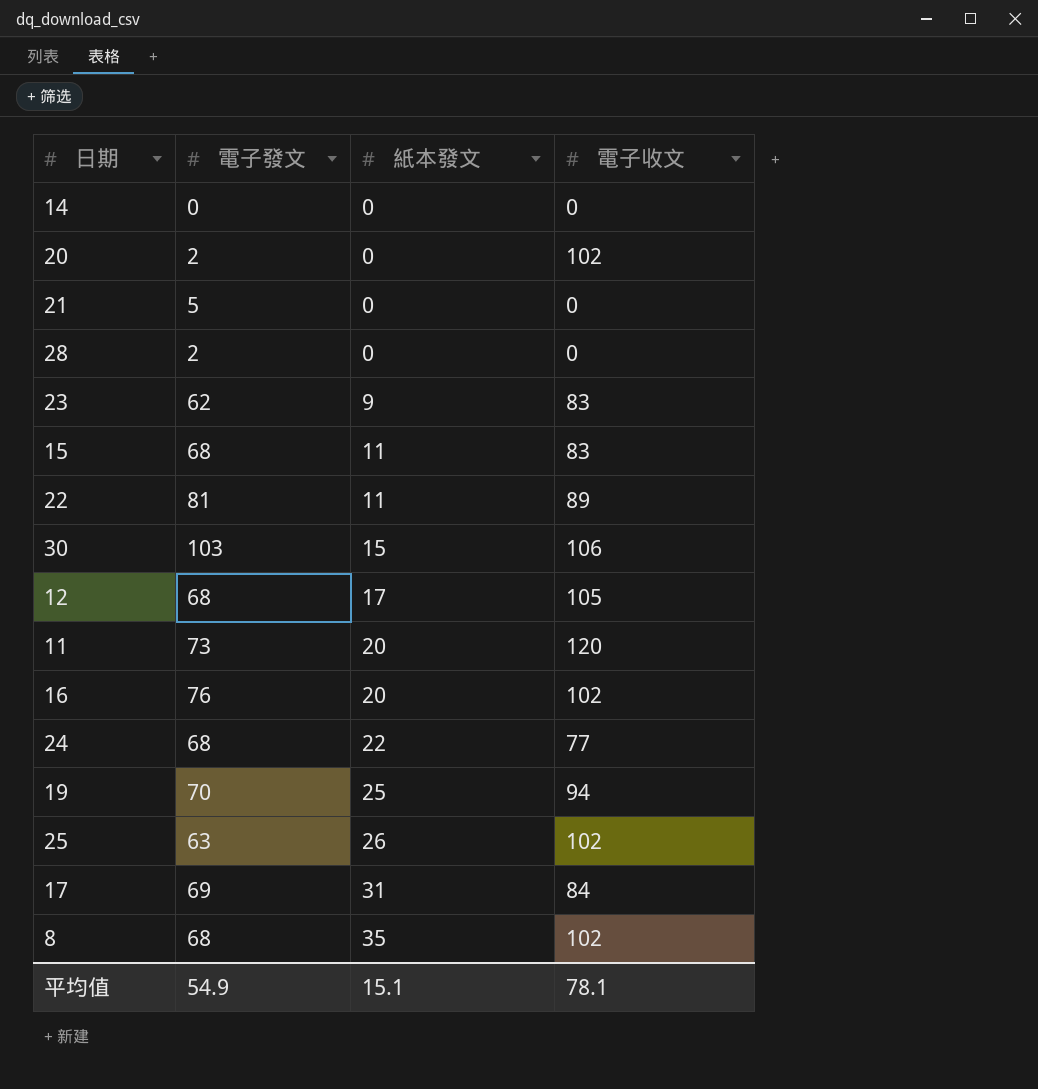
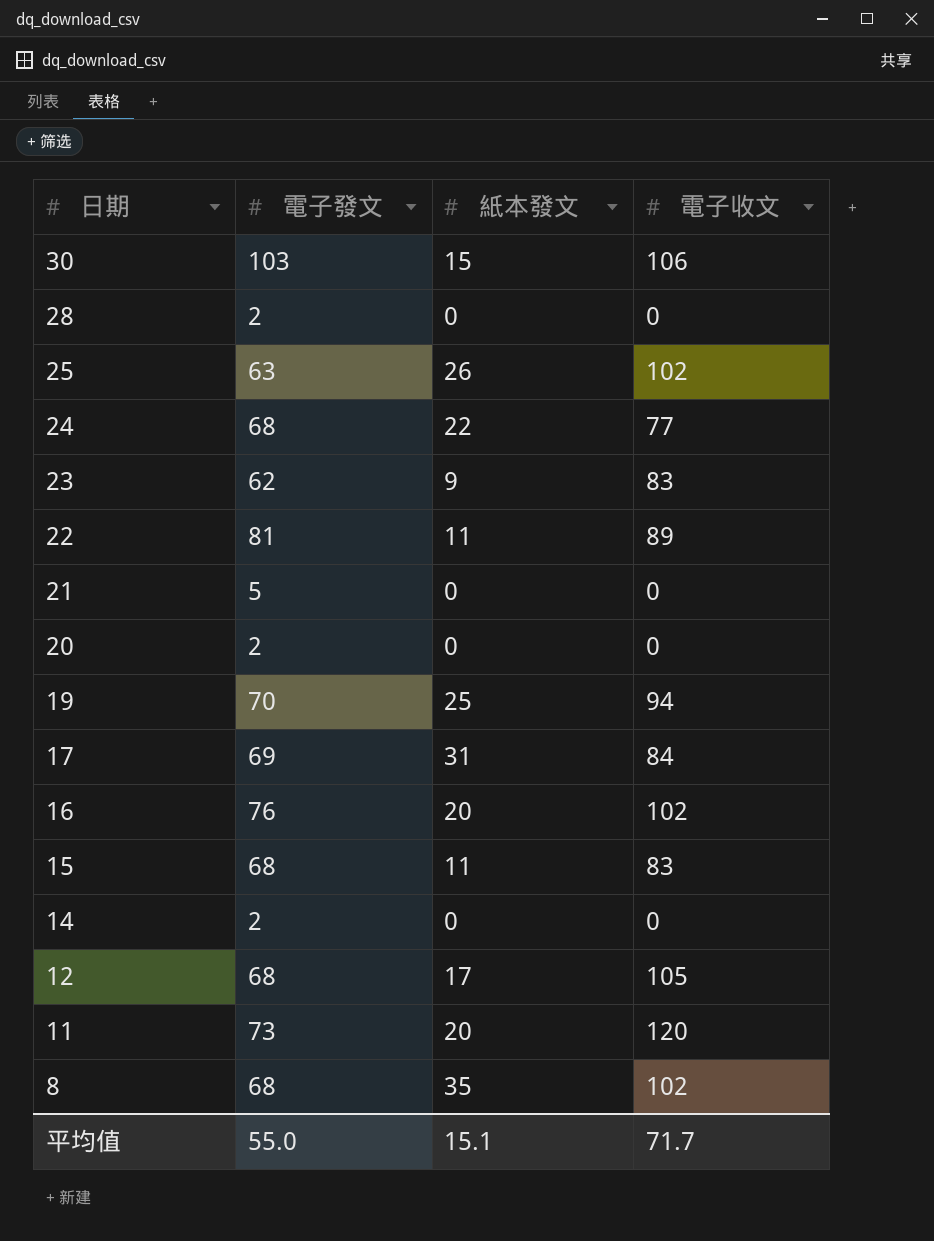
row order: 紙本發文 ascending -> 日期 descending
20 | 電子收文: 102 -> 0
14 | 電子發文: 0 -> 2
平均值 | 電子發文: 54.9 -> 55.0
平均值 | 電子收文: 78.1 -> 71.7

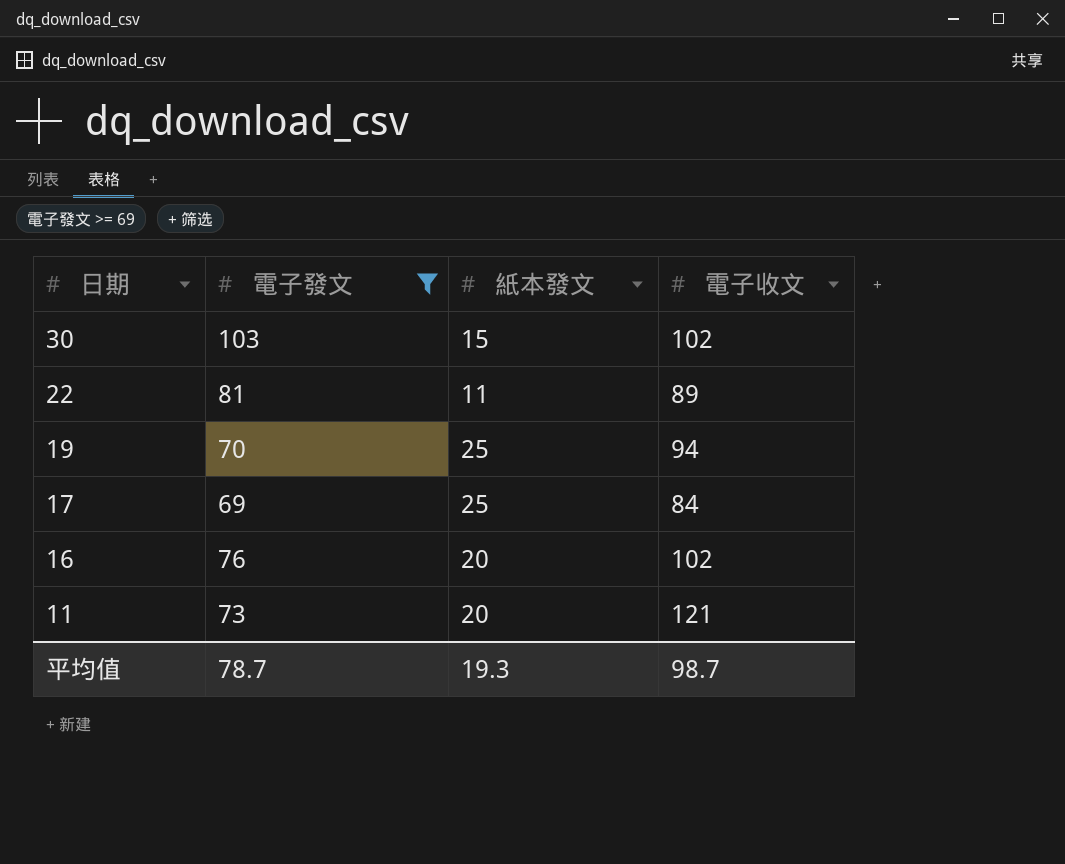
filter: none -> 電子發文 >= 69
30 | 電子收文: 106 -> 102
17 | 紙本發文: 31 -> 25
11 | 電子收文: 120 -> 121
平均值 | 電子發文: 55.0 -> 78.7
平均值 | 紙本發文: 15.1 -> 19.3
平均值 | 電子收文: 71.7 -> 98.7

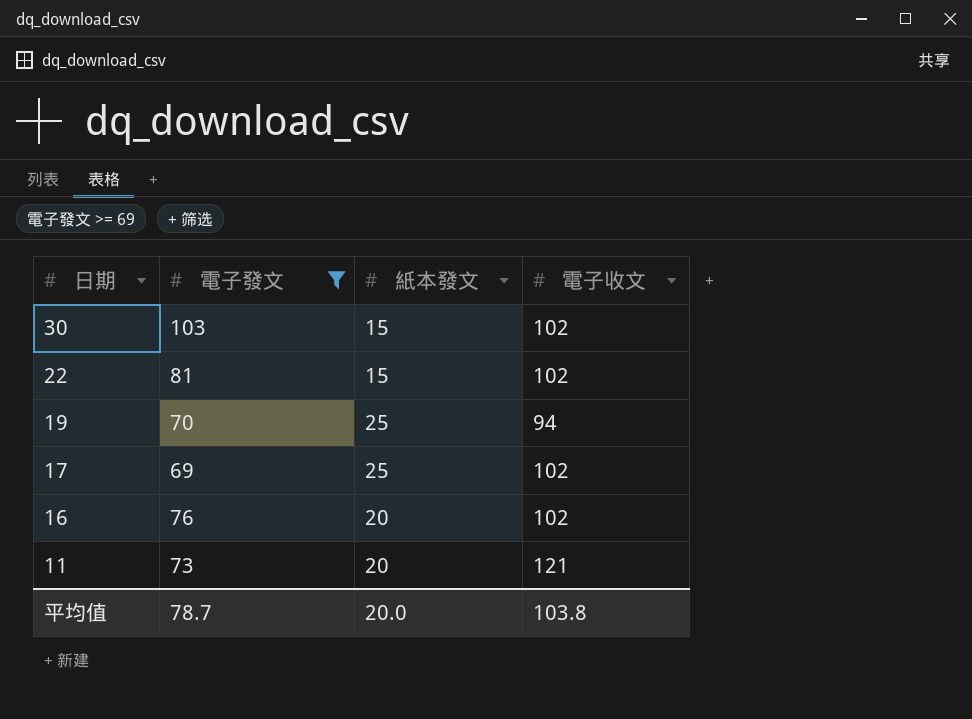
22 | 紙本發文: 11 -> 15
22 | 電子收文: 89 -> 102
17 | 電子收文: 84 -> 102
平均值 | 紙本發文: 19.3 -> 20.0
平均值 | 電子收文: 98.7 -> 103.8

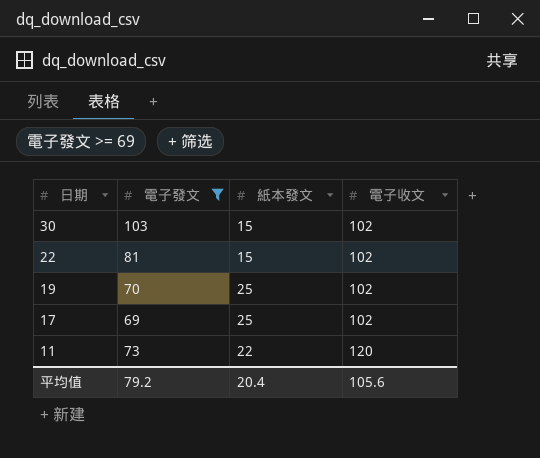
row 16: 76 | 20 | 102 -> none
19 | 電子收文: 94 -> 102
11 | 紙本發文: 20 -> 22
11 | 電子收文: 121 -> 120
平均值 | 電子發文: 78.7 -> 79.2
平均值 | 紙本發文: 20.0 -> 20.4
平均值 | 電子收文: 103.8 -> 105.6

